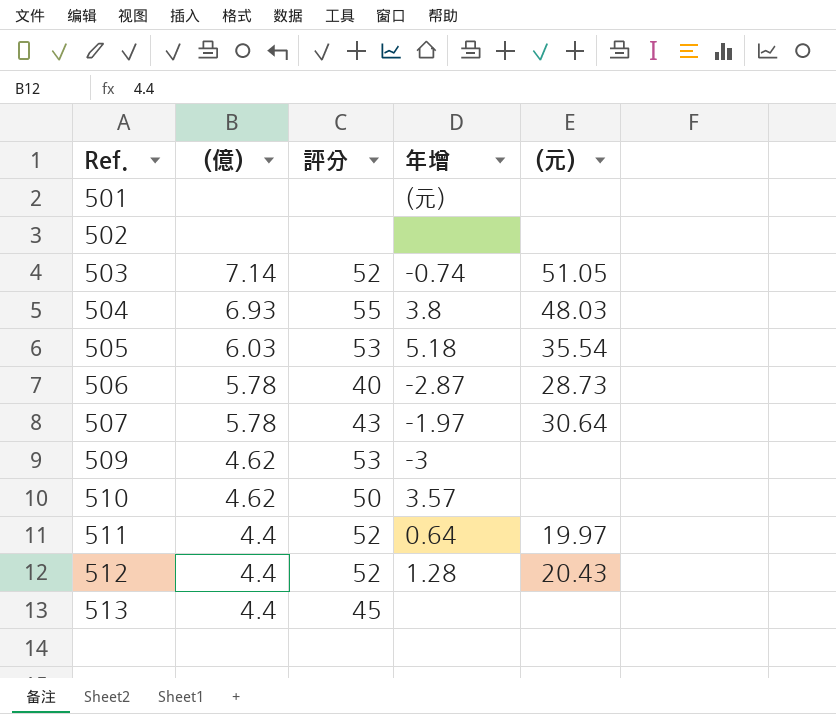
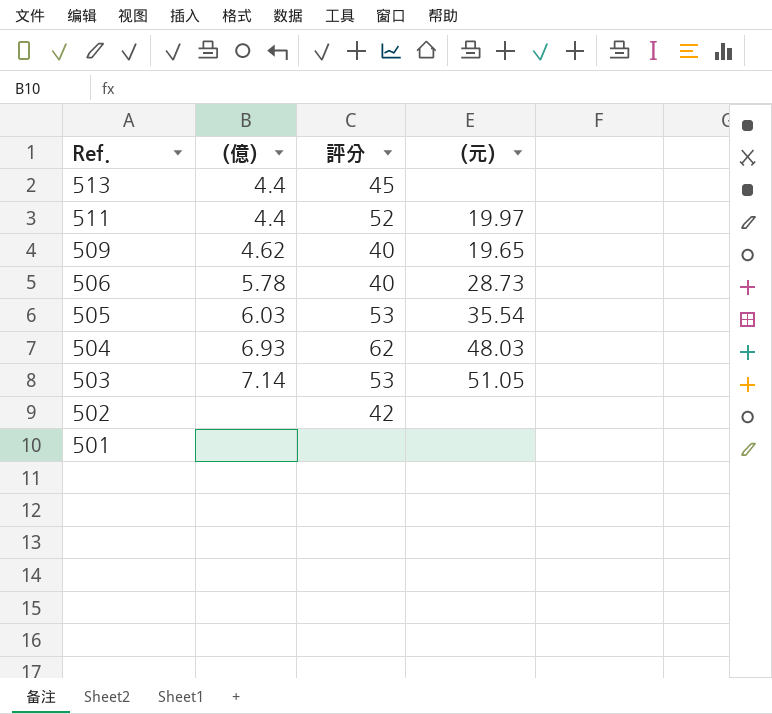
row order: Ref. ascending -> Ref. descending
column 年增 | position: 4 -> none
row 507: 5.78 | 43 | -1.97 | 30.64 -> none
row 510: 4.62 | 50 | 3.57 | none -> none
row 512: 4.4 | 52 | 1.28 | 20.43 -> none
509 | 評分: 53 -> 40
509 | (元): none -> 19.65
504 | 評分: 55 -> 62
503 | 評分: 52 -> 53
502 | 評分: none -> 42

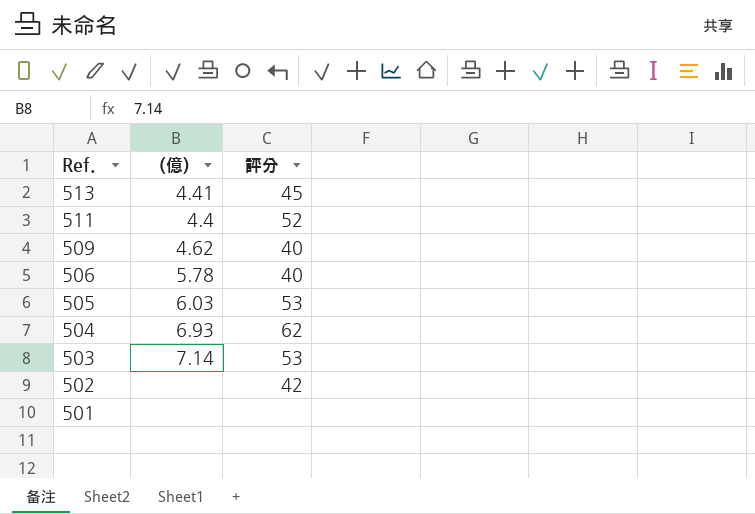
column (元) | position: 4 -> none
513 | (億): 4.4 -> 4.41

